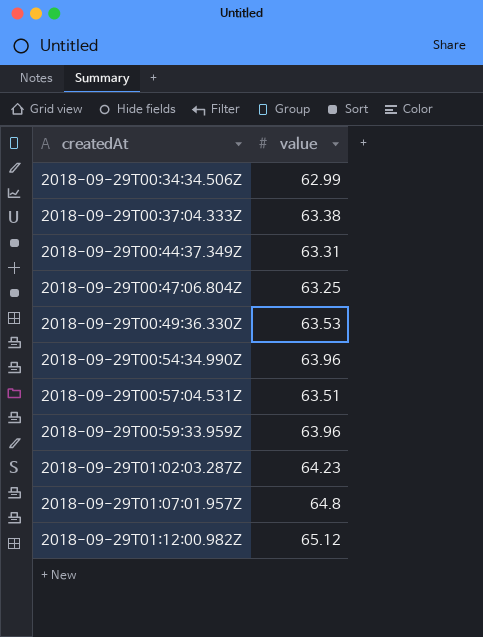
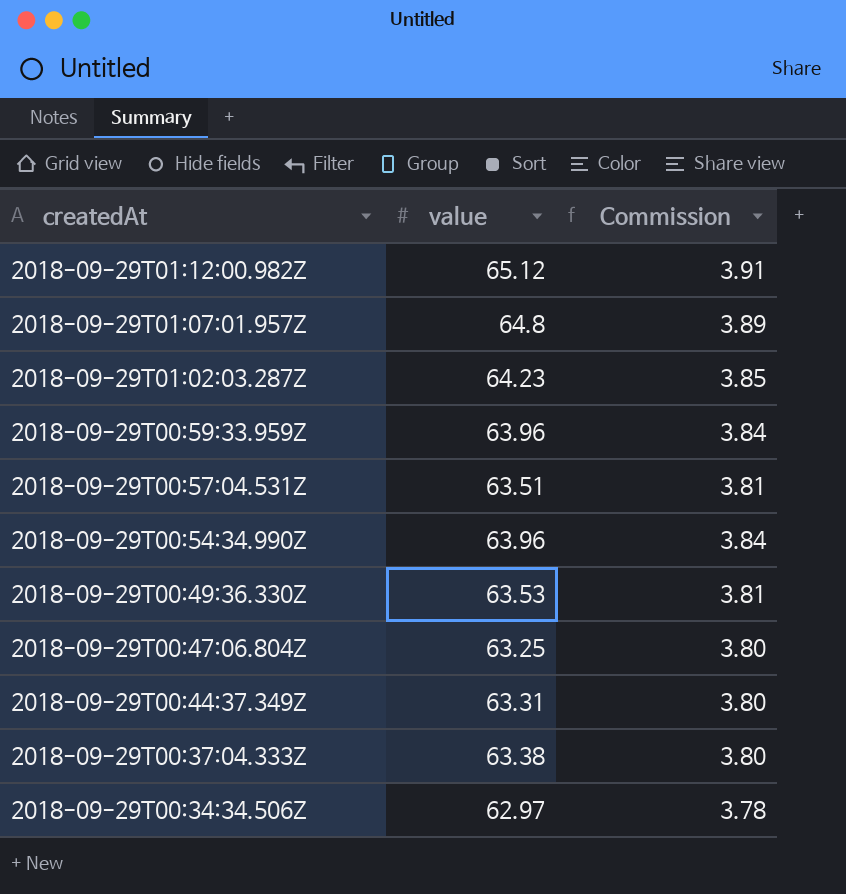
row order: createdAt ascending -> createdAt descending
column Commission | formula: none -> [value] * 0.06
2018-09-29T00:34:34.506Z | value: 62.99 -> 62.97

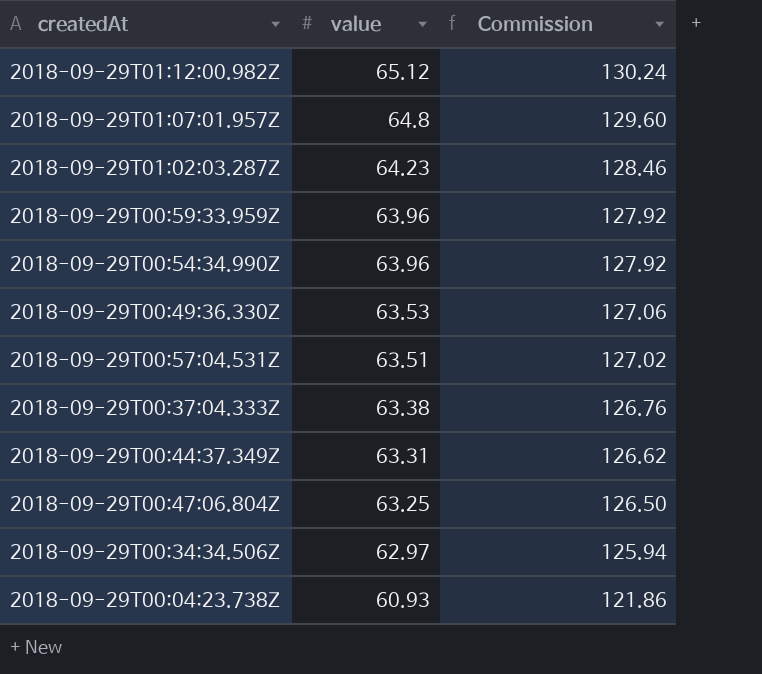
row order: createdAt descending -> value descending
column Commission | formula: [value] * 0.06 -> [value] * 2
row 2018-09-29T00:04:23.738Z: none -> 60.93 | 121.86

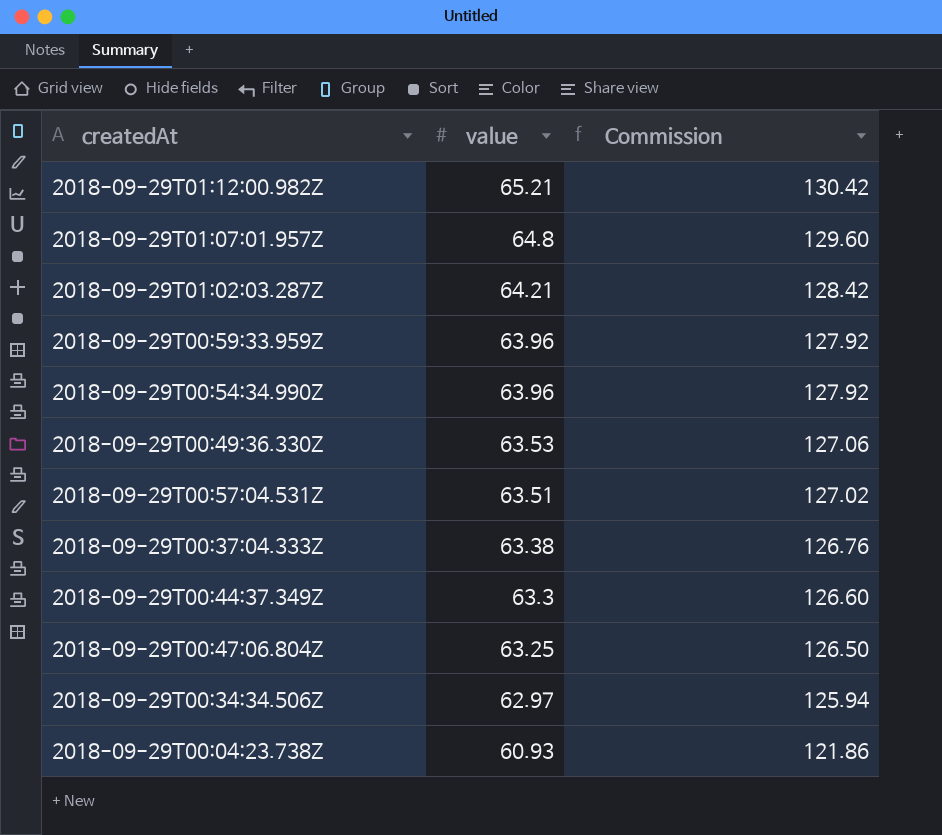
2018-09-29T01:12:00.982Z | value: 65.12 -> 65.21
2018-09-29T01:12:00.982Z | Commission: 130.24 -> 130.42
2018-09-29T01:02:03.287Z | value: 64.23 -> 64.21
2018-09-29T01:02:03.287Z | Commission: 128.46 -> 128.42
2018-09-29T00:44:37.349Z | value: 63.31 -> 63.3
2018-09-29T00:44:37.349Z | Commission: 126.62 -> 126.60

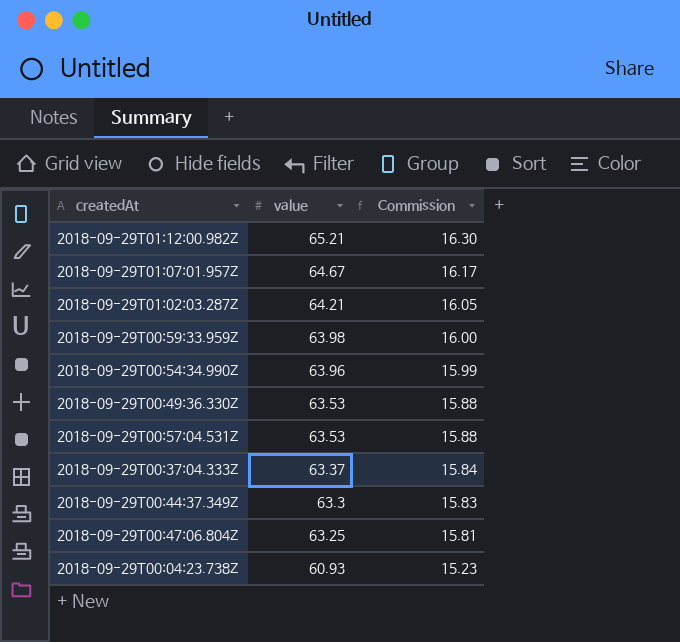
column Commission | formula: [value] * 2 -> [value] * 0.25
row 2018-09-29T00:34:34.506Z: 62.97 | 125.94 -> none
2018-09-29T01:07:01.957Z | value: 64.8 -> 64.67
2018-09-29T00:59:33.959Z | value: 63.96 -> 63.98
2018-09-29T00:57:04.531Z | value: 63.51 -> 63.53
2018-09-29T00:37:04.333Z | value: 63.38 -> 63.37

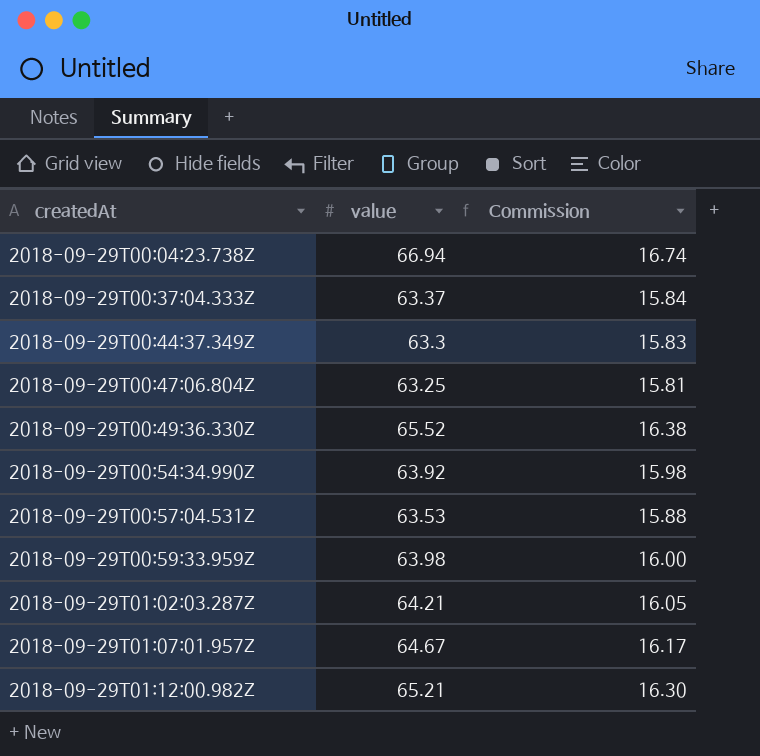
row order: value descending -> createdAt ascending
2018-09-29T00:04:23.738Z | value: 60.93 -> 66.94
2018-09-29T00:04:23.738Z | Commission: 15.23 -> 16.74
2018-09-29T00:49:36.330Z | value: 63.53 -> 65.52
2018-09-29T00:49:36.330Z | Commission: 15.88 -> 16.38
2018-09-29T00:54:34.990Z | value: 63.96 -> 63.92
2018-09-29T00:54:34.990Z | Commission: 15.99 -> 15.98

